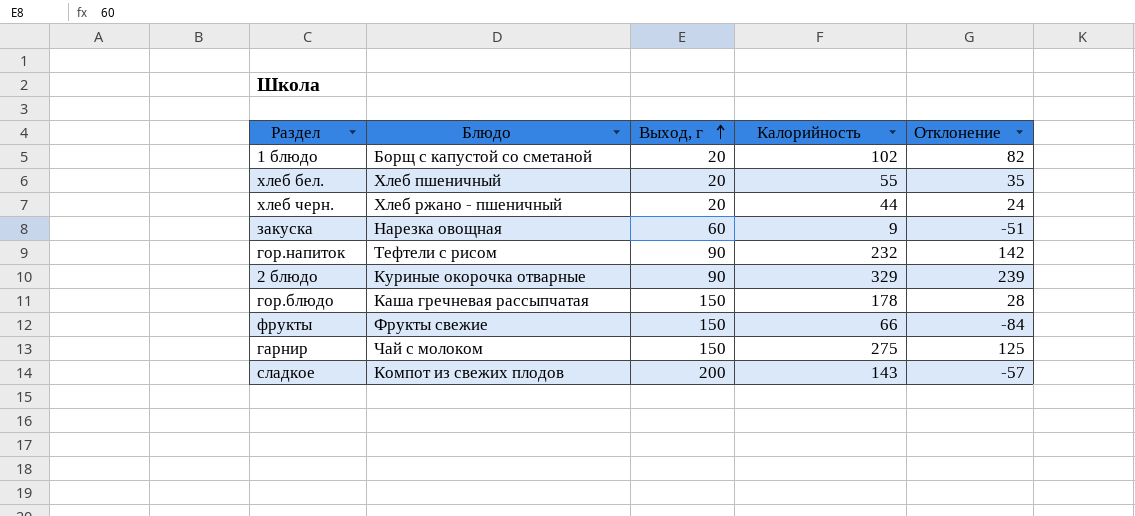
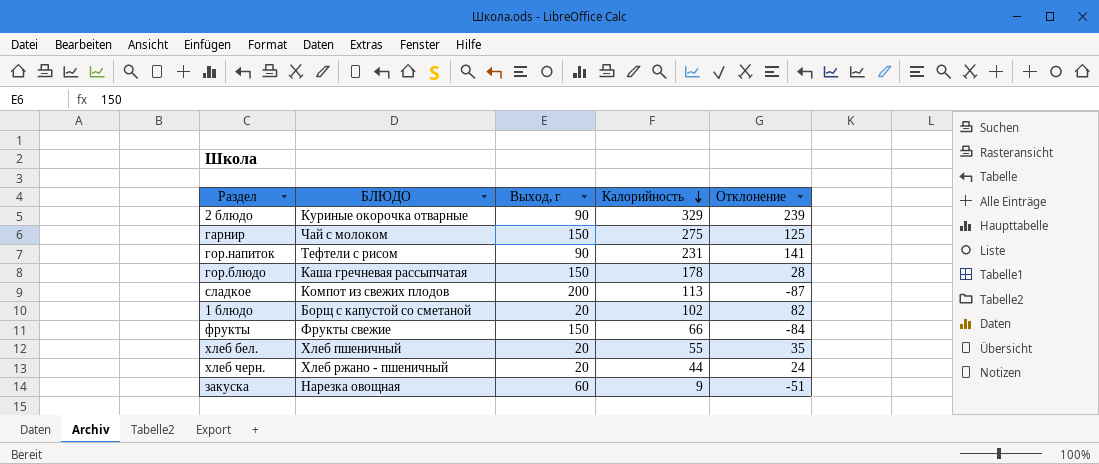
row order: Выход, г ascending -> Калорийность descending
column name: Блюдо -> БЛЮДО
гор.напиток | Калорийность: 232 -> 231
гор.напиток | Отклонение: 142 -> 141
сладкое | Калорийность: 143 -> 113
сладкое | Отклонение: -57 -> -87

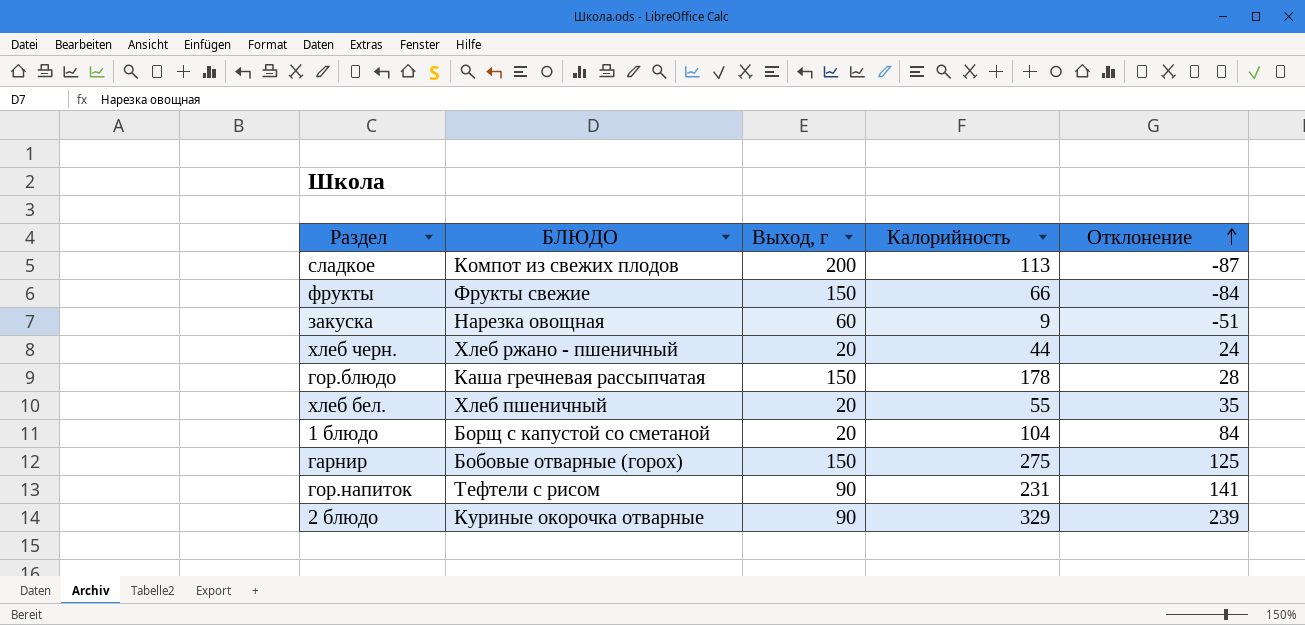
row order: Калорийность descending -> Отклонение ascending
1 блюдо | Калорийность: 102 -> 104
1 блюдо | Отклонение: 82 -> 84
гарнир | БЛЮДО: Чай с молоком -> Бобовые отварные (горох)

